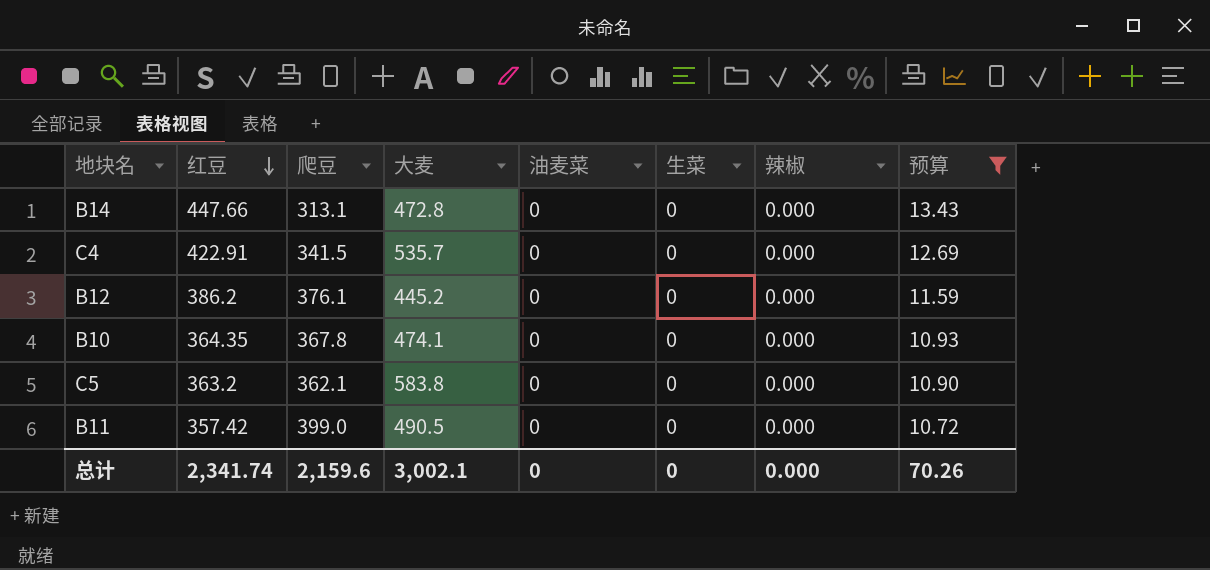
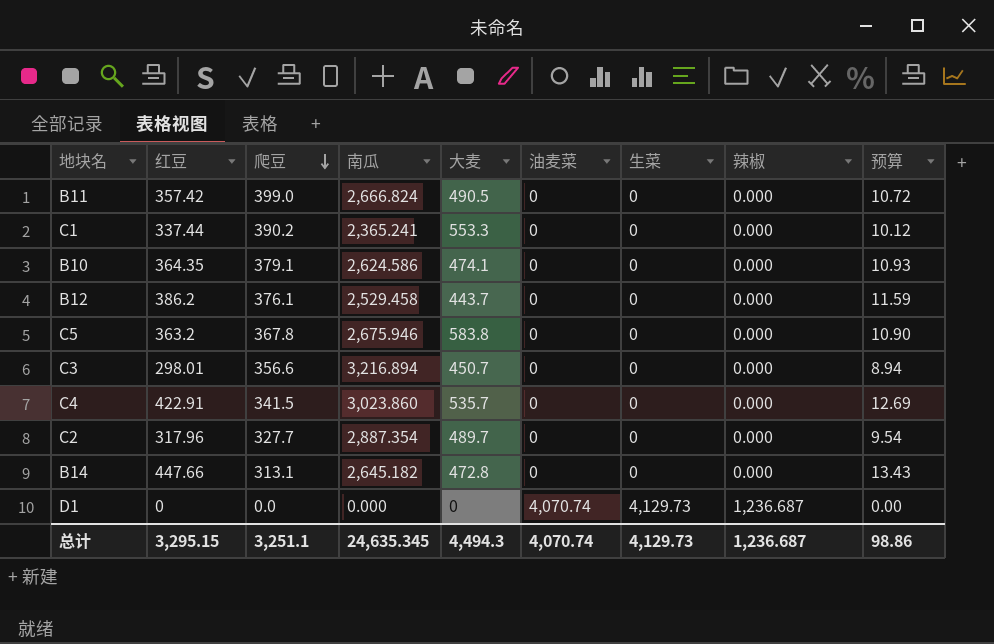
filter: 预算 >= 10.72 -> none
row order: 红豆 descending -> 爬豆 descending
column 南瓜 | position: none -> 4
B10 | 爬豆: 367.8 -> 379.1
B12 | 大麦: 445.2 -> 443.7
C5 | 爬豆: 362.1 -> 367.8
总计 | 红豆: 2,341.74 -> 3,295.15
总计 | 爬豆: 2,159.6 -> 3,251.1
总计 | 大麦: 3,002.1 -> 4,494.3
总计 | 油麦菜: 0 -> 4,070.74
总计 | 生菜: 0 -> 4,129.73
总计 | 辣椒: 0.000 -> 1,236.687
总计 | 预算: 70.26 -> 98.86

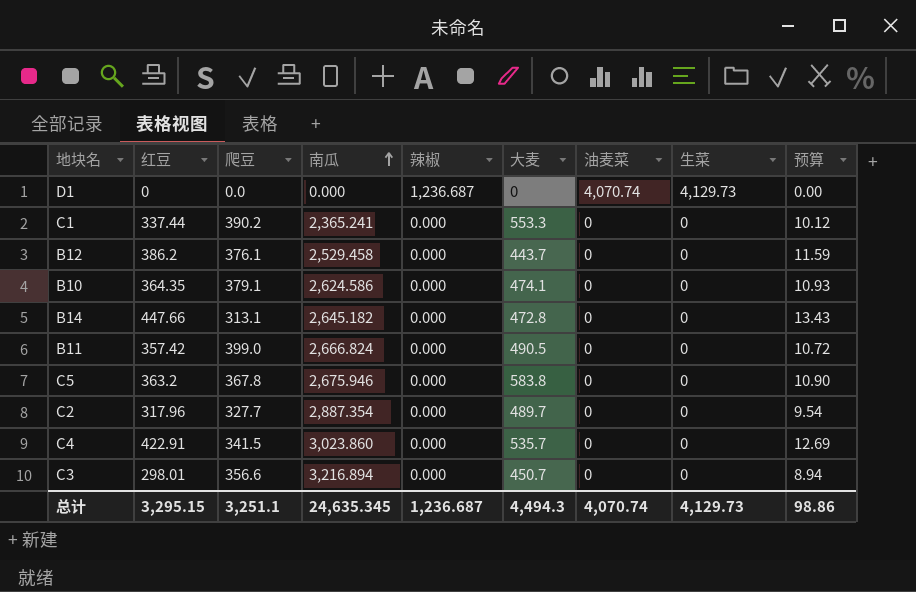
row order: 爬豆 descending -> 南瓜 ascending
column 辣椒 | position: 8 -> 5

